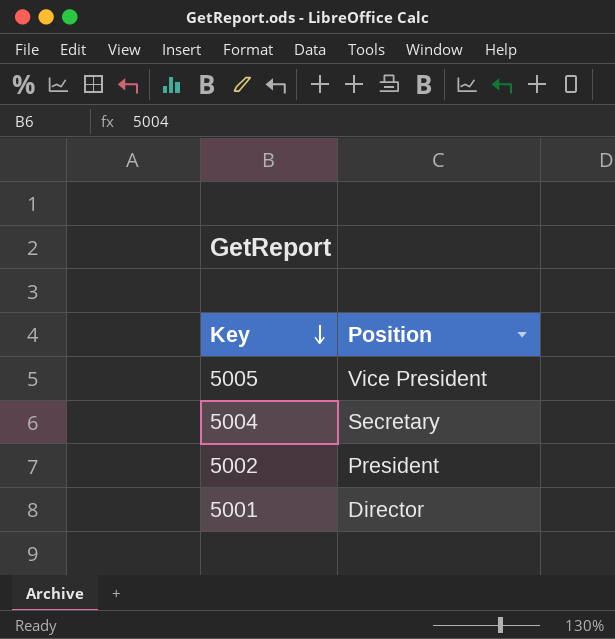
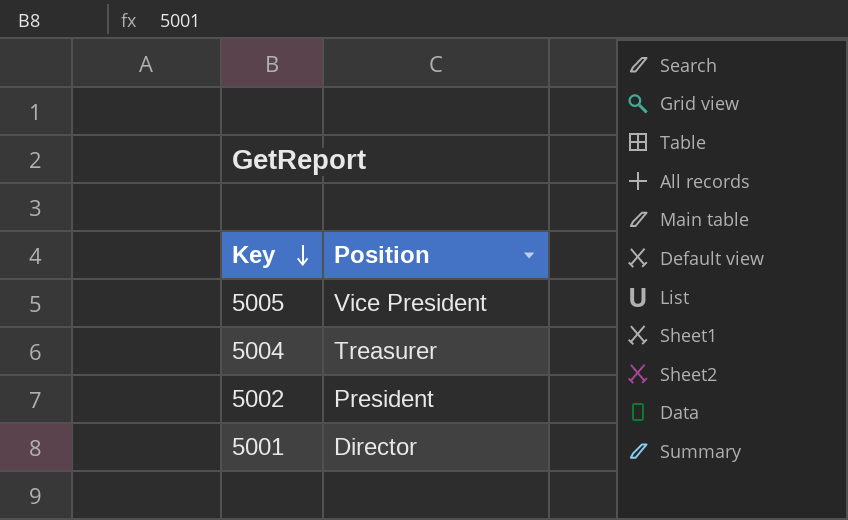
5004 | Position: Secretary -> Treasurer

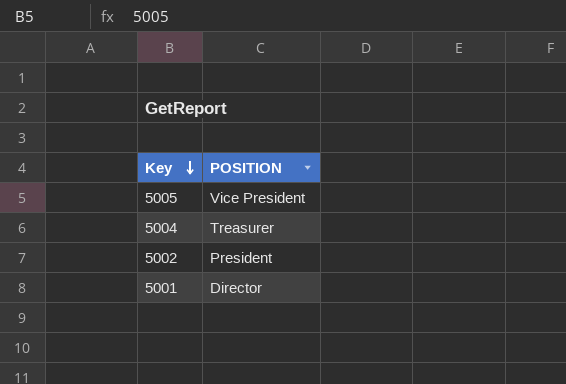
column name: Position -> POSITION

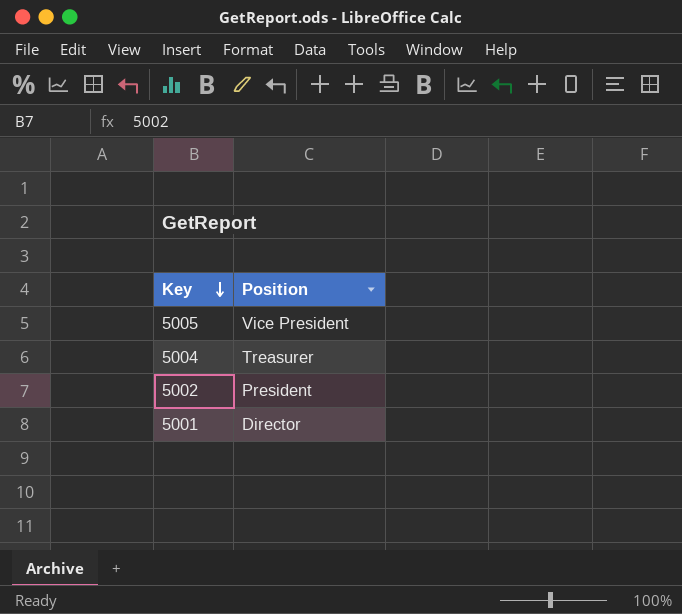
column name: POSITION -> Position

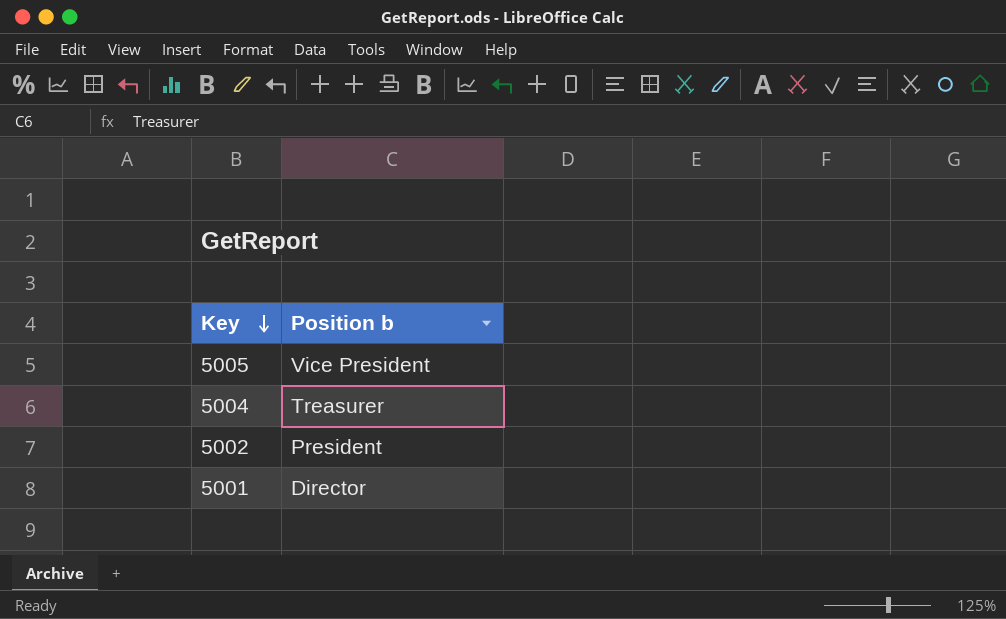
column name: Position -> Position b

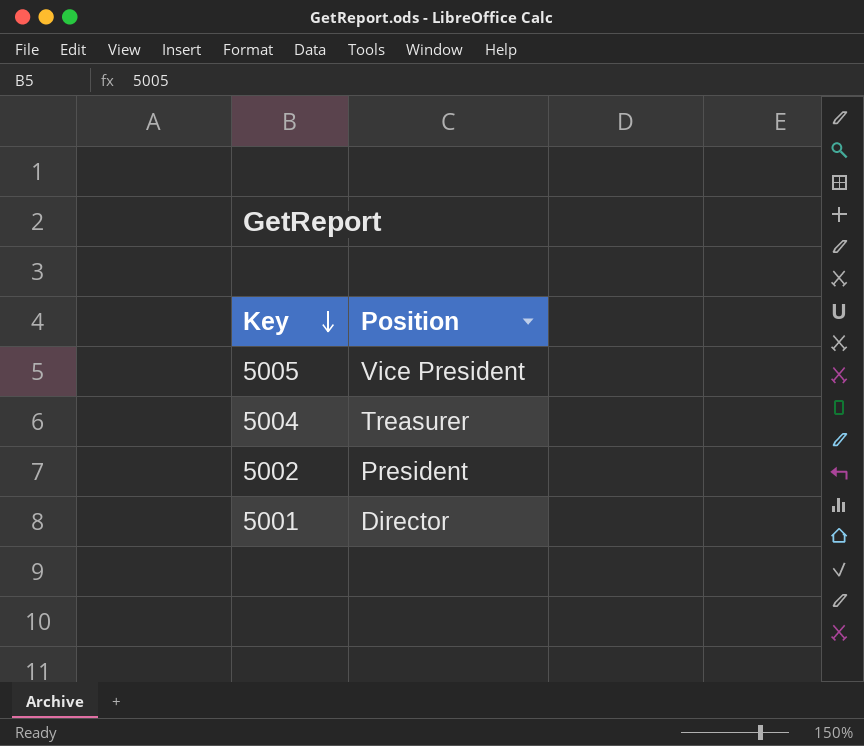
column name: Position b -> Position

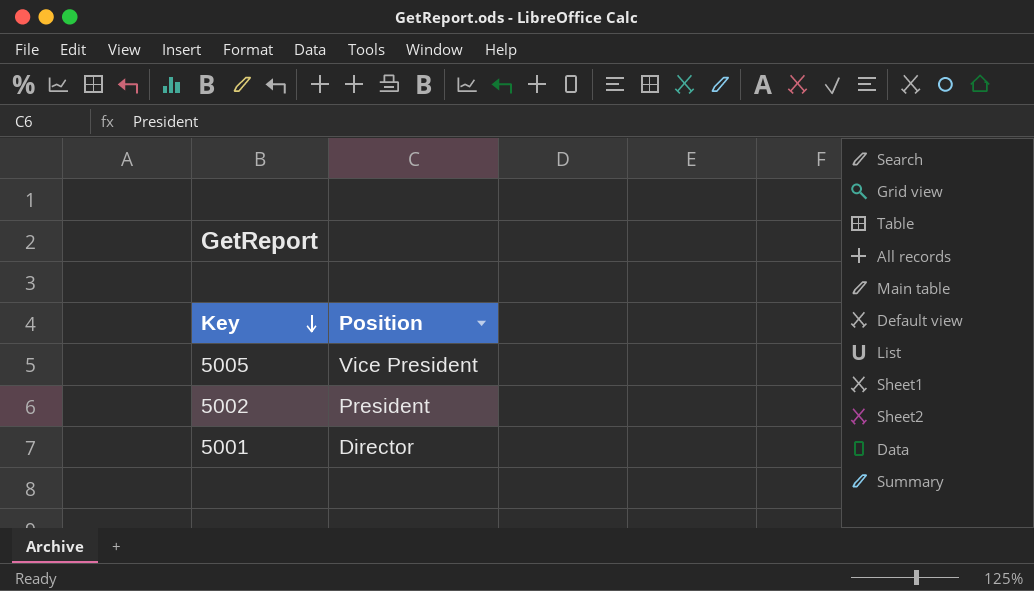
row 5004: Treasurer -> none

